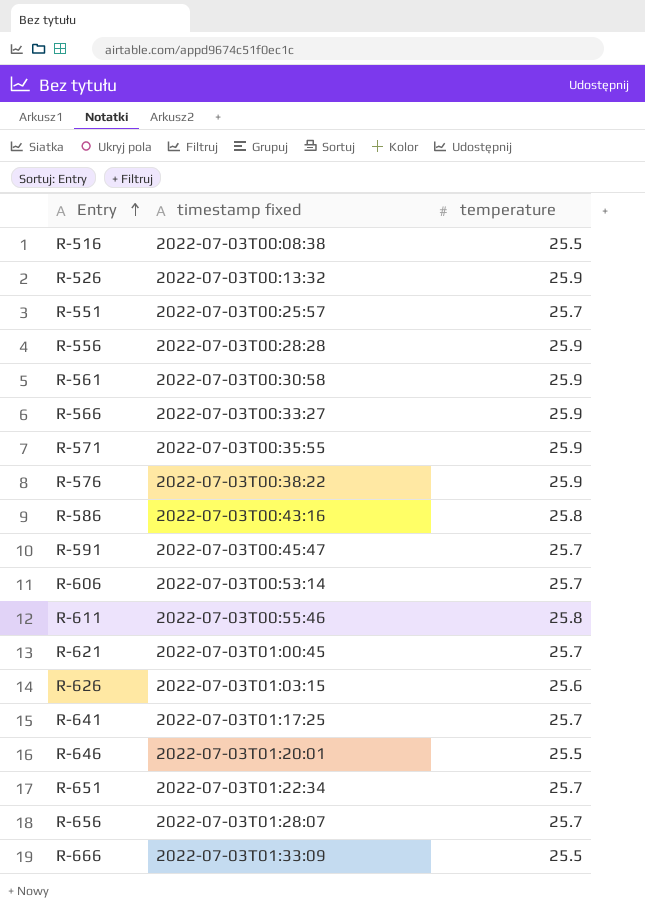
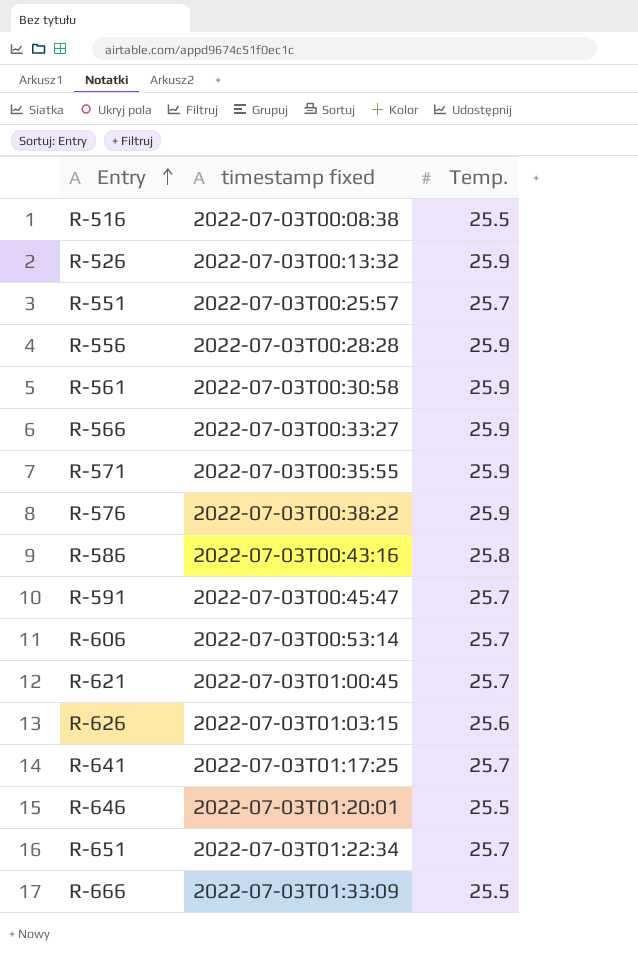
column name: temperature -> Temp.
row R-611: 2022-07-03T00:55:46 | 25.8 -> none
row R-656: 2022-07-03T01:28:07 | 25.7 -> none

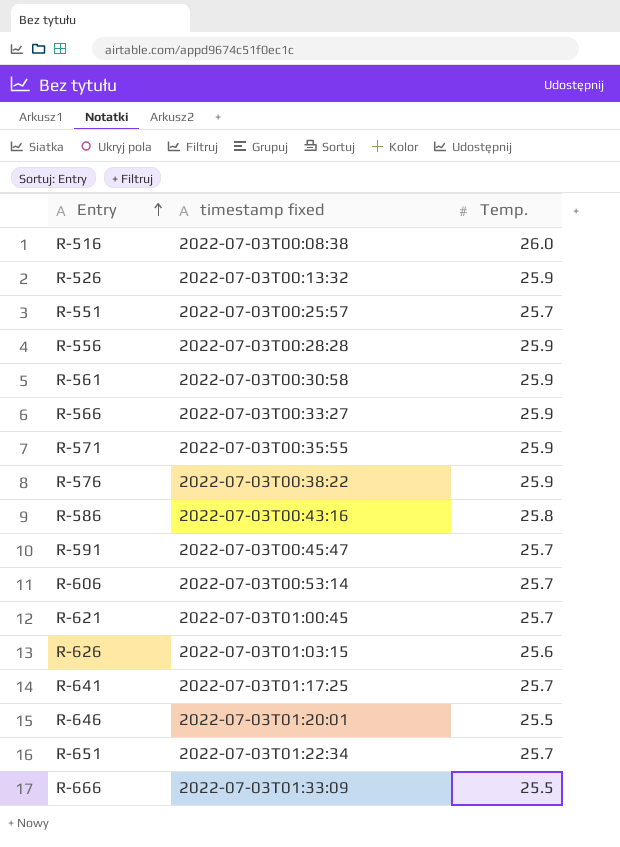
R-516 | Temp.: 25.5 -> 26.0

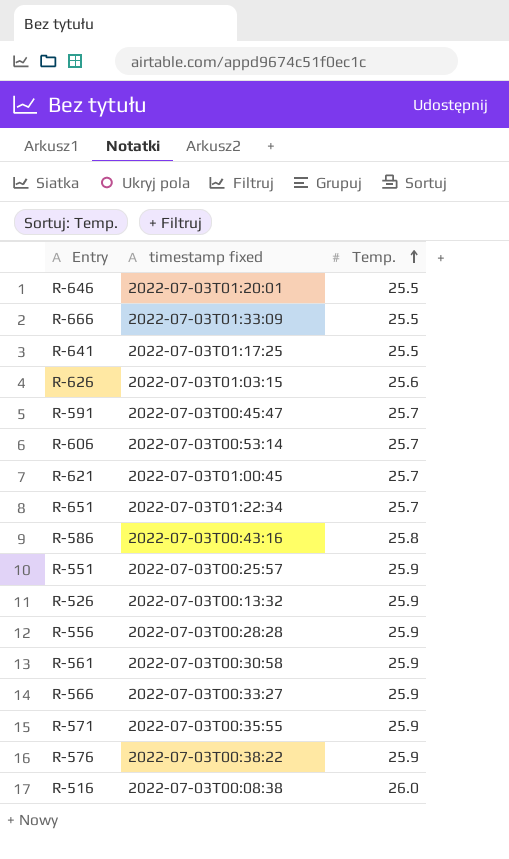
row order: Entry ascending -> Temp. ascending
R-641 | Temp.: 25.7 -> 25.5
R-551 | Temp.: 25.7 -> 25.9

